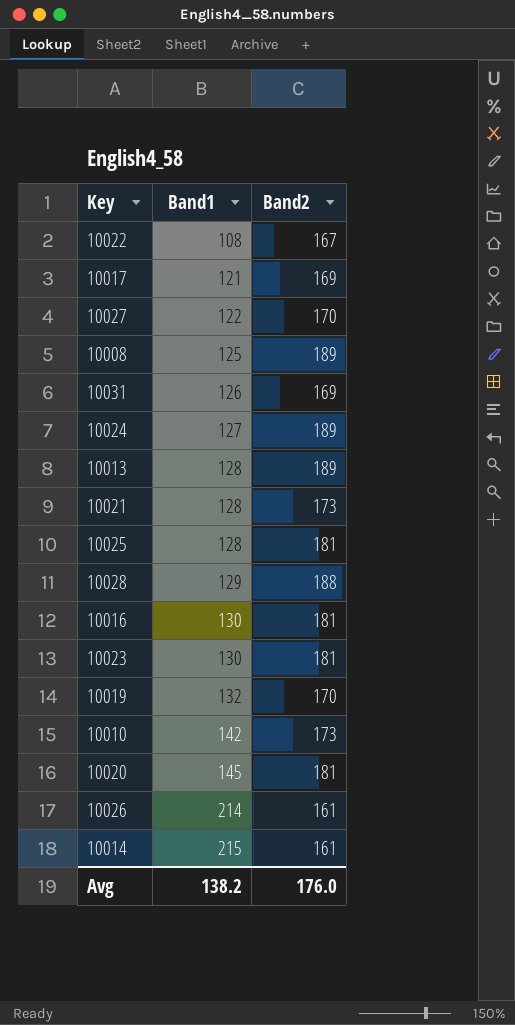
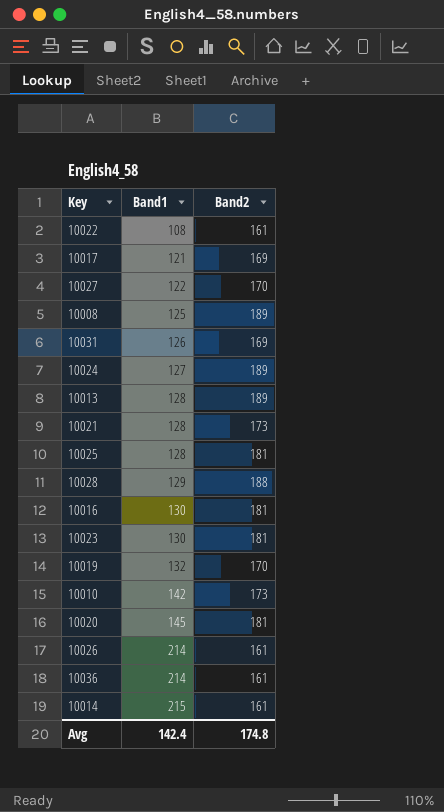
10022 | Band2: 167 -> 161
row 10036: none -> 214 | 161
Avg | Band1: 138.2 -> 142.4
Avg | Band2: 176.0 -> 174.8

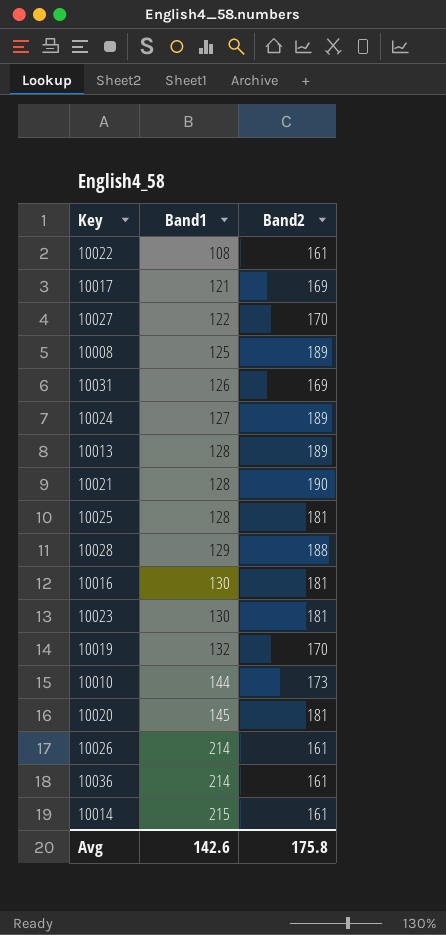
10021 | Band2: 173 -> 190
10010 | Band1: 142 -> 144
Avg | Band1: 142.4 -> 142.6
Avg | Band2: 174.8 -> 175.8

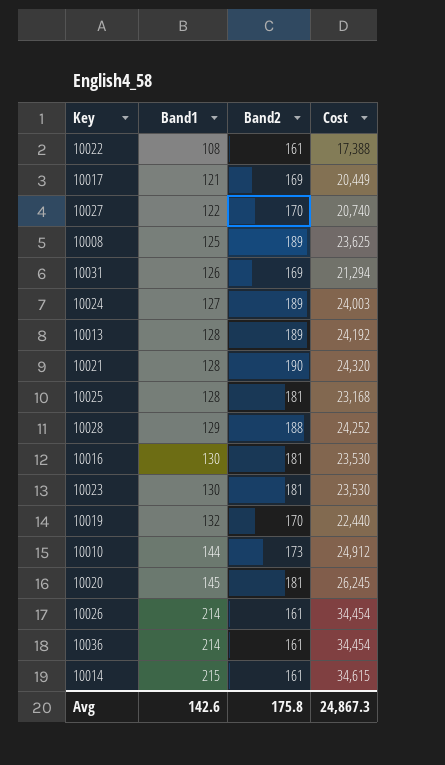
column Cost | formula: none -> [Band1] * [Band2]

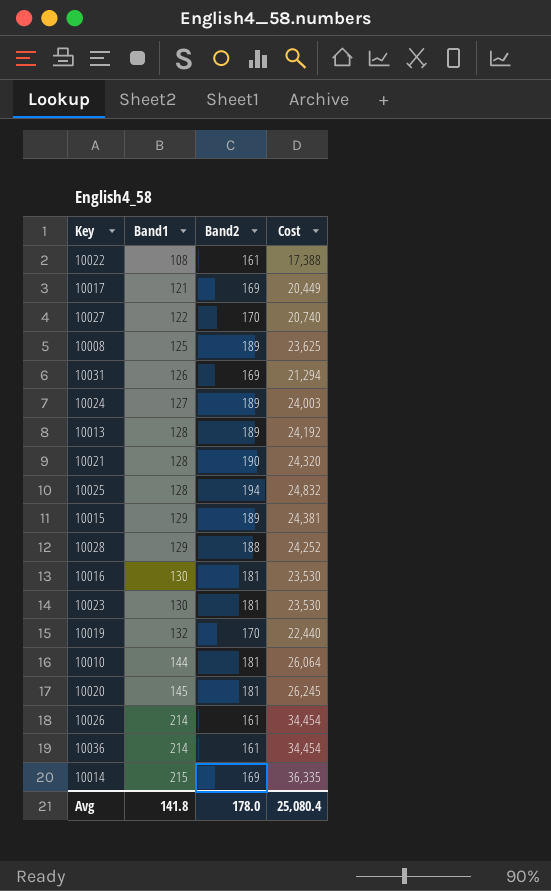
10025 | Band2: 181 -> 194
10025 | Cost: 23,168 -> 24,832
row 10015: none -> 129 | 189 | 24,381
10010 | Band2: 173 -> 181
10010 | Cost: 24,912 -> 26,064
10014 | Band2: 161 -> 169
10014 | Cost: 34,615 -> 36,335
Avg | Band1: 142.6 -> 141.8
Avg | Band2: 175.8 -> 178.0
Avg | Cost: 24,867.3 -> 25,080.4

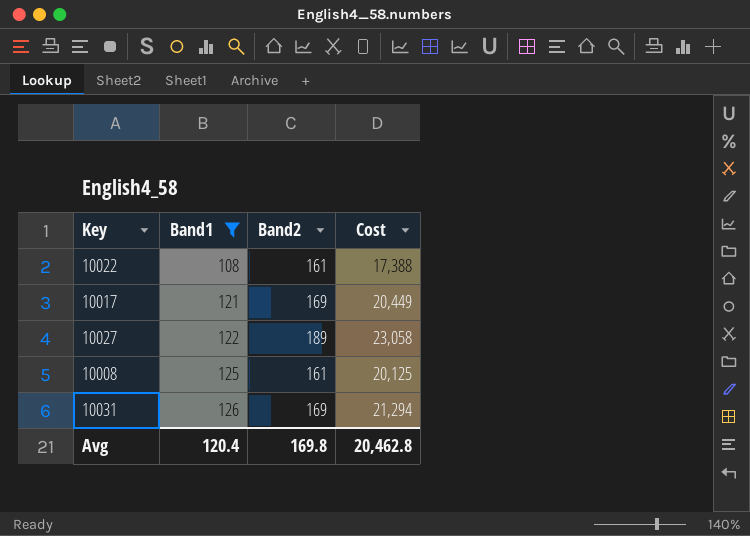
filter: none -> Band1 <= 126
10027 | Band2: 170 -> 189
10027 | Cost: 20,740 -> 23,058
10008 | Band2: 189 -> 161
10008 | Cost: 23,625 -> 20,125
Avg | Band1: 141.8 -> 120.4
Avg | Band2: 178.0 -> 169.8
Avg | Cost: 25,080.4 -> 20,462.8

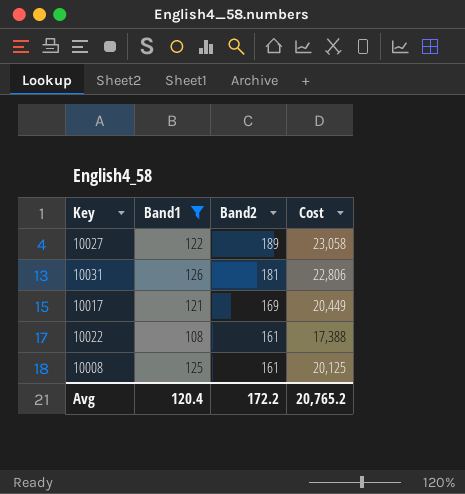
row order: Band1 ascending -> Band2 descending
10031 | Band2: 169 -> 181
10031 | Cost: 21,294 -> 22,806
Avg | Band2: 169.8 -> 172.2
Avg | Cost: 20,462.8 -> 20,765.2

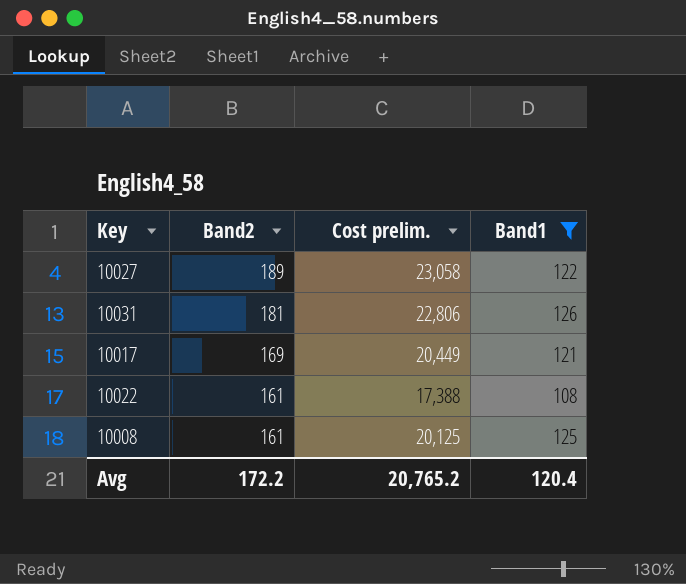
column name: Cost -> Cost prelim.
column Band1 | position: 2 -> 4

